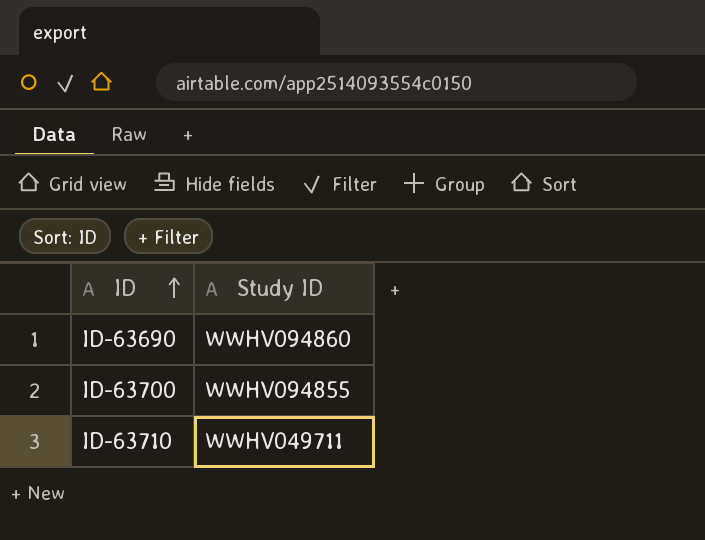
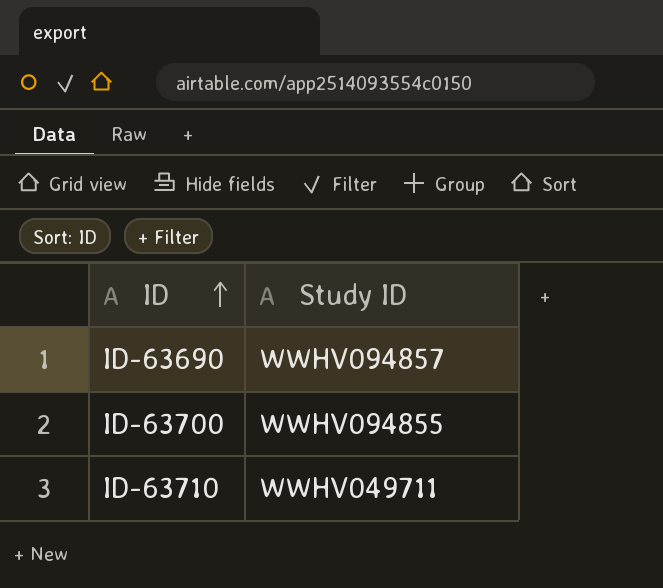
ID-63690 | Study ID: WWHV094860 -> WWHV094857

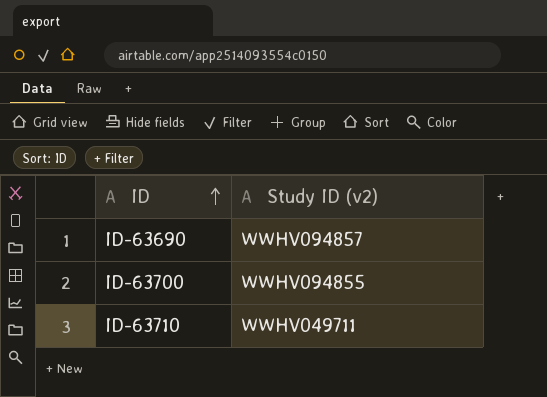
column name: Study ID -> Study ID (v2)

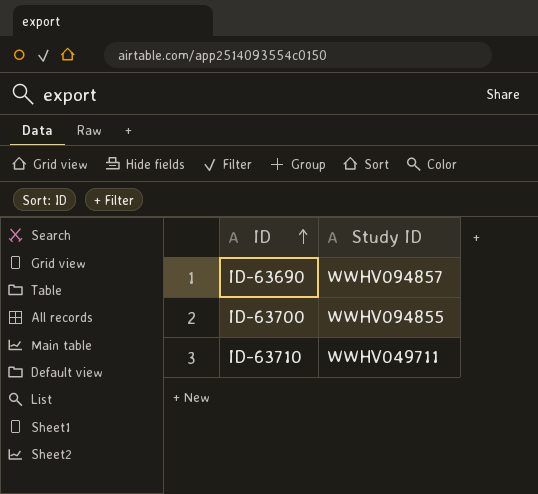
column name: Study ID (v2) -> Study ID

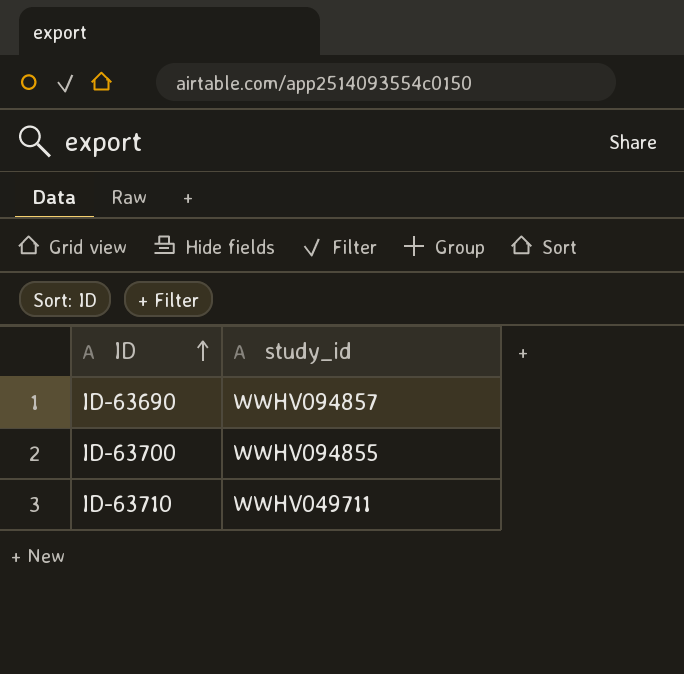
column name: Study ID -> study_id

